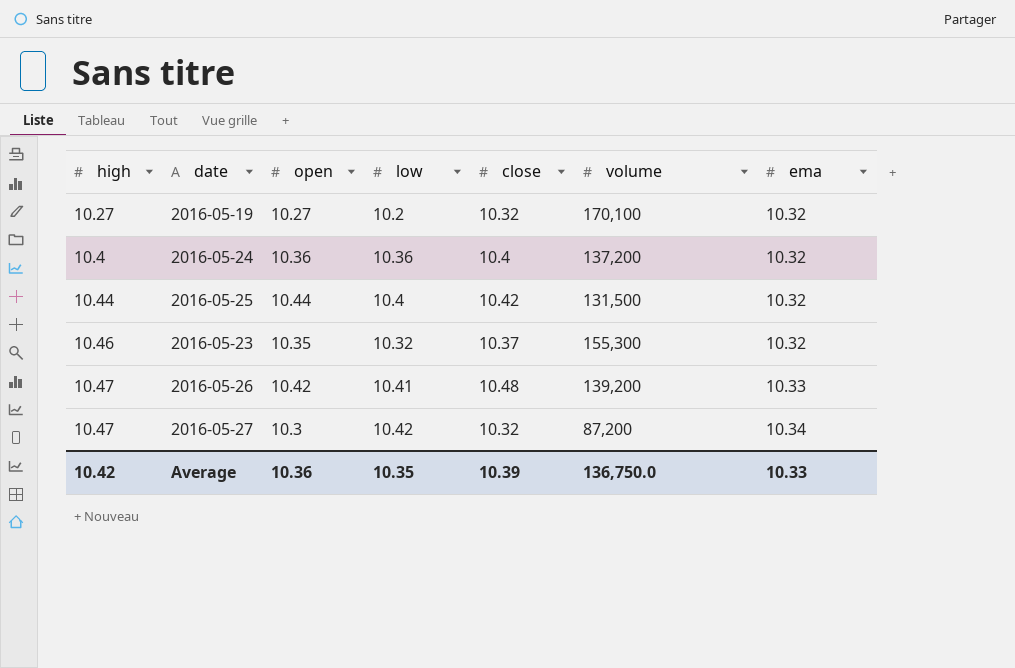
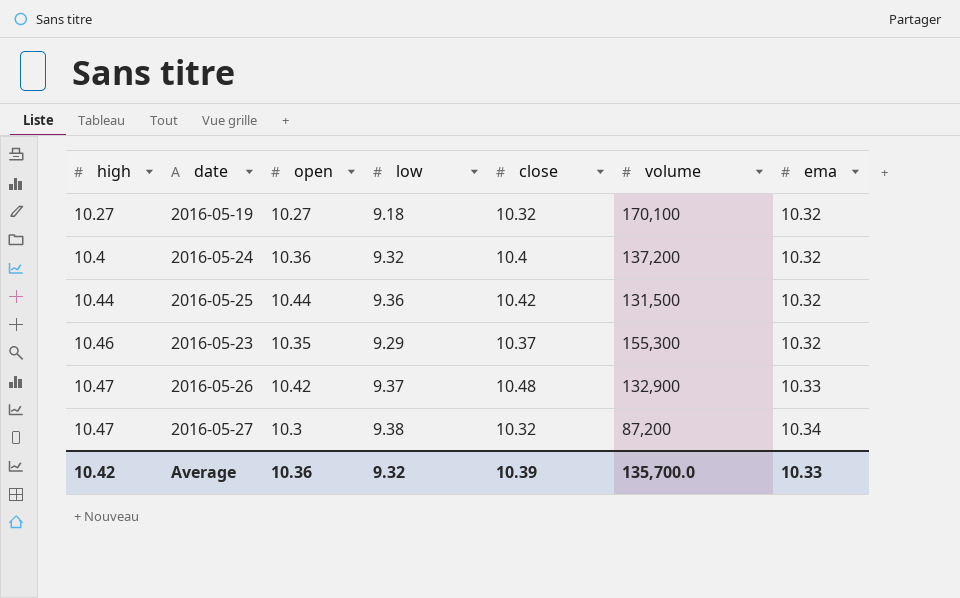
2016-05-19 | low: 10.2 -> 9.18
2016-05-24 | low: 10.36 -> 9.32
2016-05-25 | low: 10.4 -> 9.36
2016-05-23 | low: 10.32 -> 9.29
2016-05-26 | low: 10.41 -> 9.37
2016-05-26 | volume: 139,200 -> 132,900
2016-05-27 | low: 10.42 -> 9.38
Average | low: 10.35 -> 9.32
Average | volume: 136,750.0 -> 135,700.0

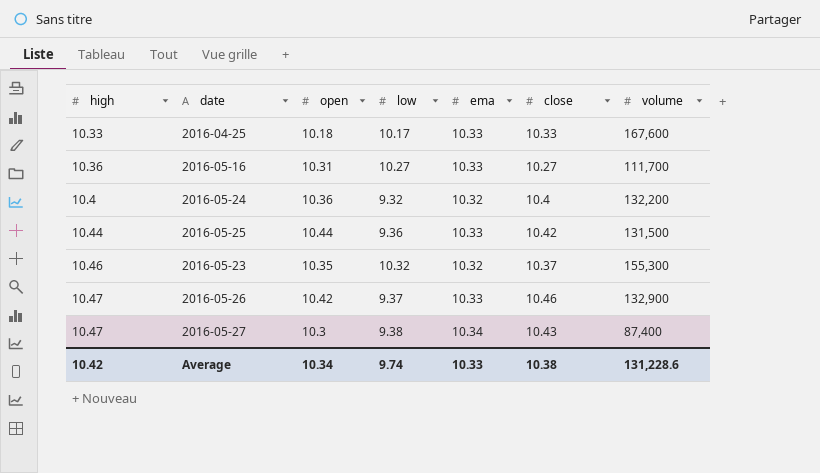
column ema | position: 7 -> 5
row 2016-05-19: 10.27 | 10.27 | 9.18 | 10.32 | 170,100 | 10.32 -> none
row 2016-04-25: none -> 10.33 | 10.18 | 10.17 | 10.33 | 10.33 | 167,600
row 2016-05-16: none -> 10.36 | 10.31 | 10.27 | 10.33 | 10.27 | 111,700
2016-05-24 | volume: 137,200 -> 132,200
2016-05-25 | ema: 10.32 -> 10.33
2016-05-23 | low: 9.29 -> 10.32
2016-05-26 | close: 10.48 -> 10.46
2016-05-27 | close: 10.32 -> 10.43
2016-05-27 | volume: 87,200 -> 87,400
Average | open: 10.36 -> 10.34
Average | low: 9.32 -> 9.74
Average | close: 10.39 -> 10.38
Average | volume: 135,700.0 -> 131,228.6

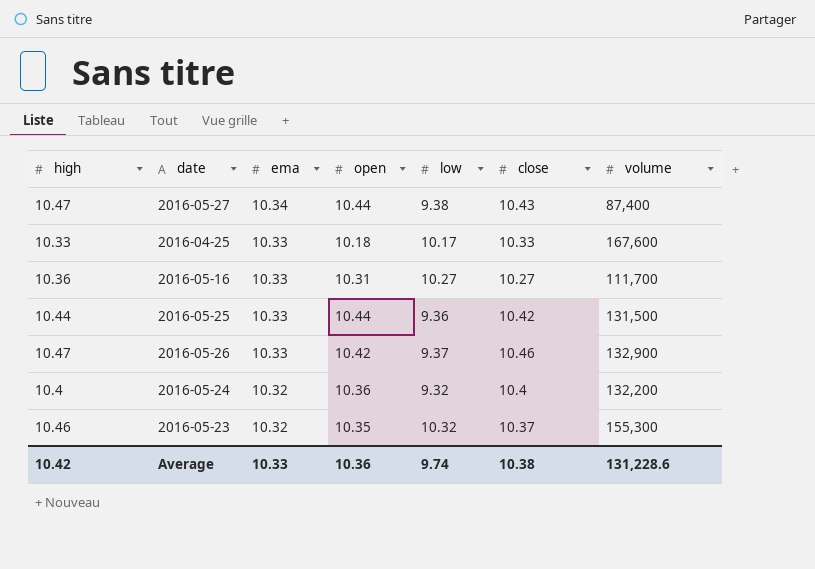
row order: high ascending -> ema descending
column ema | position: 5 -> 3
2016-05-27 | open: 10.3 -> 10.44
Average | open: 10.34 -> 10.36

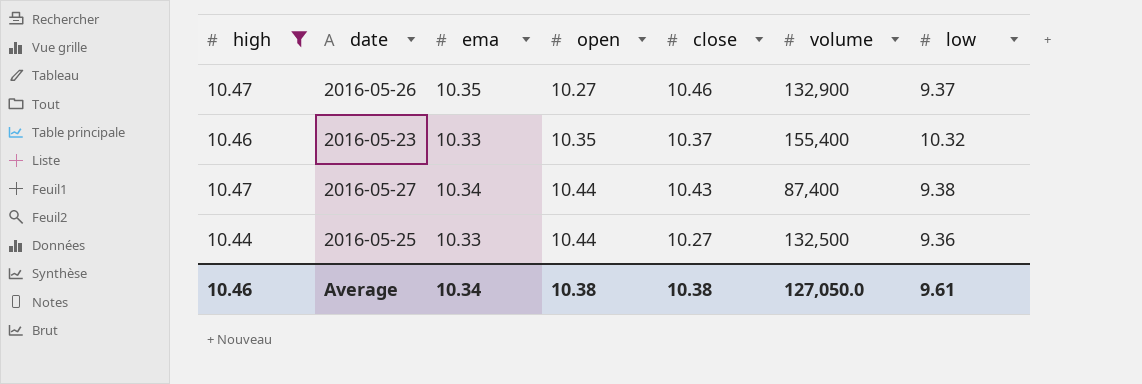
filter: none -> high >= 10.44
row order: ema descending -> open ascending
column low | position: 5 -> 7
2016-05-26 | ema: 10.33 -> 10.35
2016-05-26 | open: 10.42 -> 10.27
2016-05-23 | ema: 10.32 -> 10.33
2016-05-23 | volume: 155,300 -> 155,400
2016-05-25 | close: 10.42 -> 10.27
2016-05-25 | volume: 131,500 -> 132,500
Average | high: 10.42 -> 10.46
Average | ema: 10.33 -> 10.34
Average | open: 10.36 -> 10.38
Average | volume: 131,228.6 -> 127,050.0
Average | low: 9.74 -> 9.61

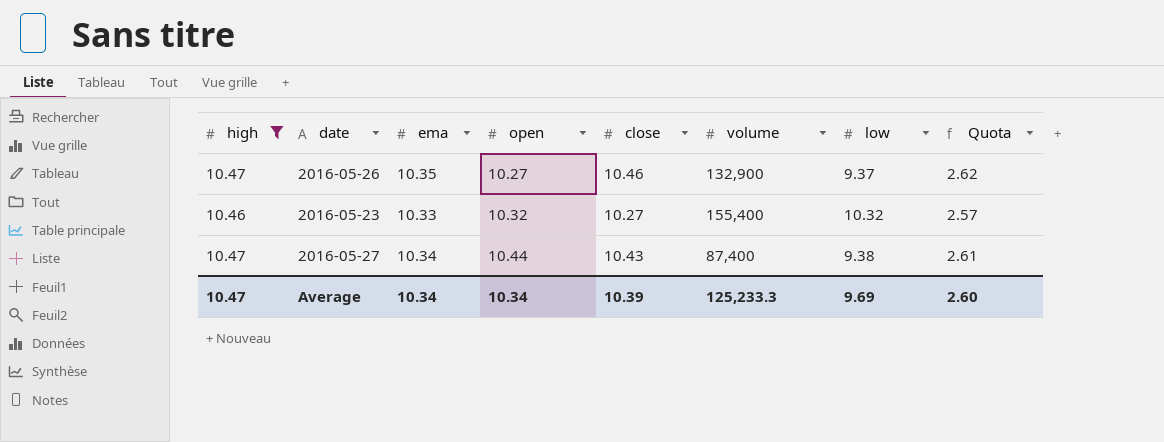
column Quota | formula: none -> [close] * 0.25
row 2016-05-25: 10.44 | 10.33 | 10.44 | 10.27 | 132,500 | 9.36 -> none
2016-05-23 | open: 10.35 -> 10.32
2016-05-23 | close: 10.37 -> 10.27
Average | high: 10.46 -> 10.47
Average | open: 10.38 -> 10.34
Average | close: 10.38 -> 10.39
Average | volume: 127,050.0 -> 125,233.3
Average | low: 9.61 -> 9.69

